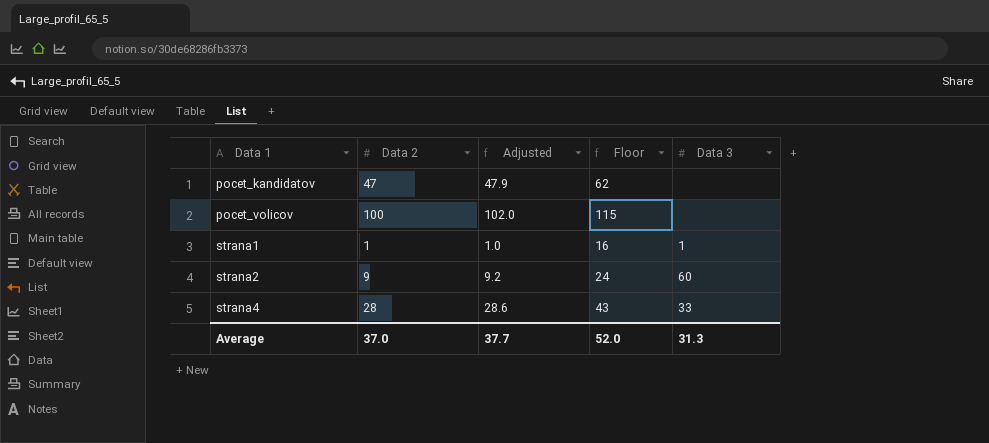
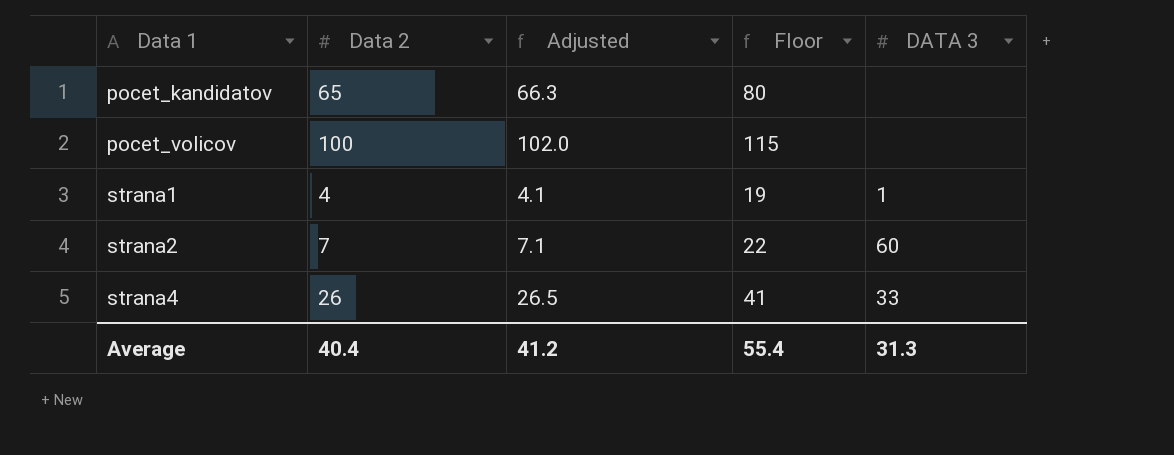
column name: Data 3 -> DATA 3
pocet_kandidatov | Data 2: 47 -> 65
pocet_kandidatov | Adjusted: 47.9 -> 66.3
pocet_kandidatov | Floor: 62 -> 80
strana1 | Data 2: 1 -> 4
strana1 | Adjusted: 1.0 -> 4.1
strana1 | Floor: 16 -> 19
strana2 | Data 2: 9 -> 7
strana2 | Adjusted: 9.2 -> 7.1
strana2 | Floor: 24 -> 22
strana4 | Data 2: 28 -> 26
strana4 | Adjusted: 28.6 -> 26.5
strana4 | Floor: 43 -> 41
Average | Data 2: 37.0 -> 40.4
Average | Adjusted: 37.7 -> 41.2
Average | Floor: 52.0 -> 55.4

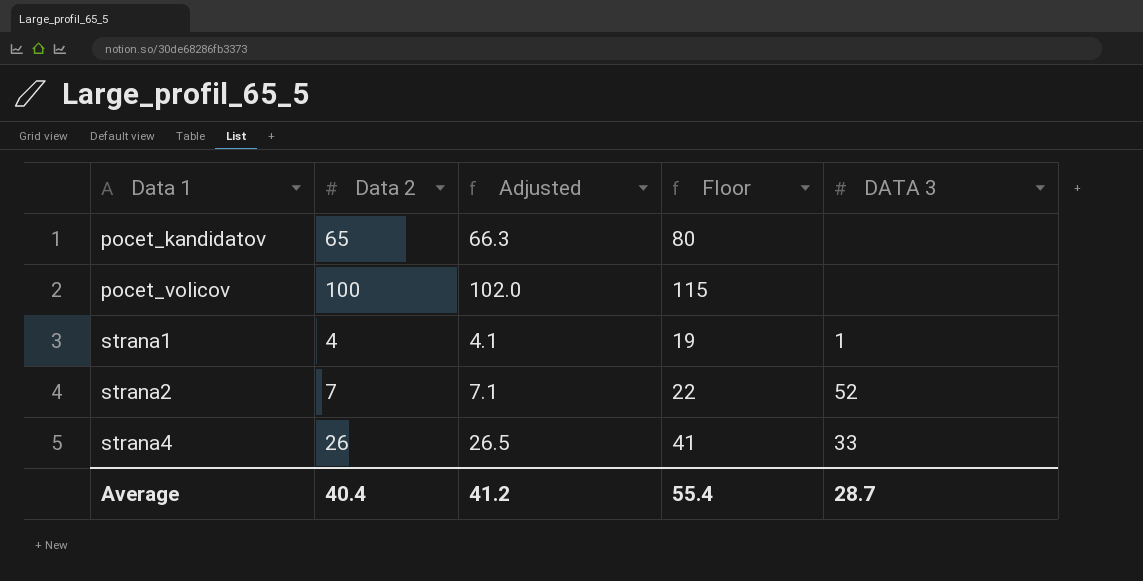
strana2 | DATA 3: 60 -> 52
Average | DATA 3: 31.3 -> 28.7

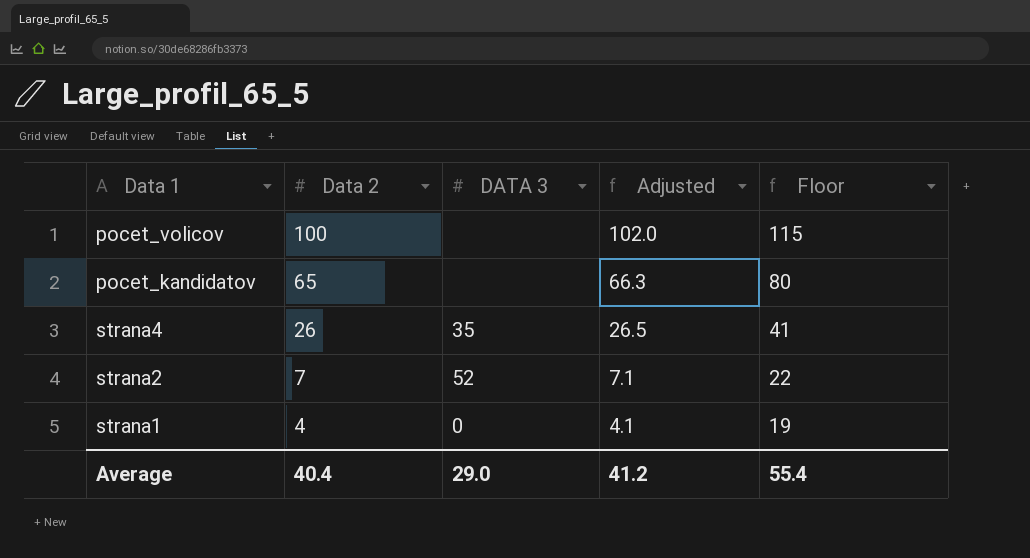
row order: Data 1 ascending -> Data 2 descending
column DATA 3 | position: 5 -> 3
strana4 | DATA 3: 33 -> 35
strana1 | DATA 3: 1 -> 0
Average | DATA 3: 28.7 -> 29.0

